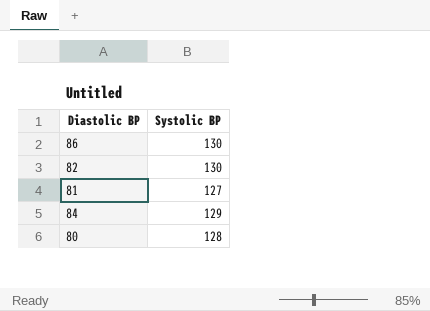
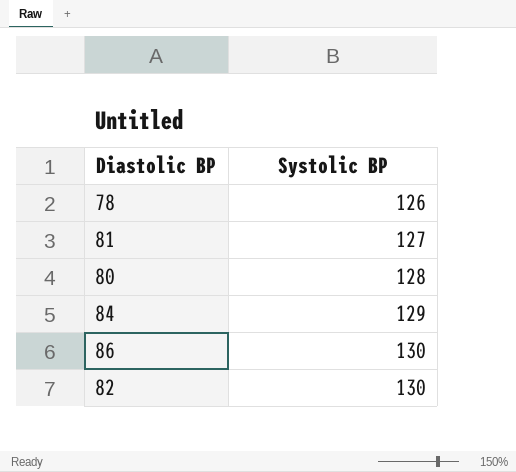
row order: none -> Systolic BP ascending
row 78: none -> 126

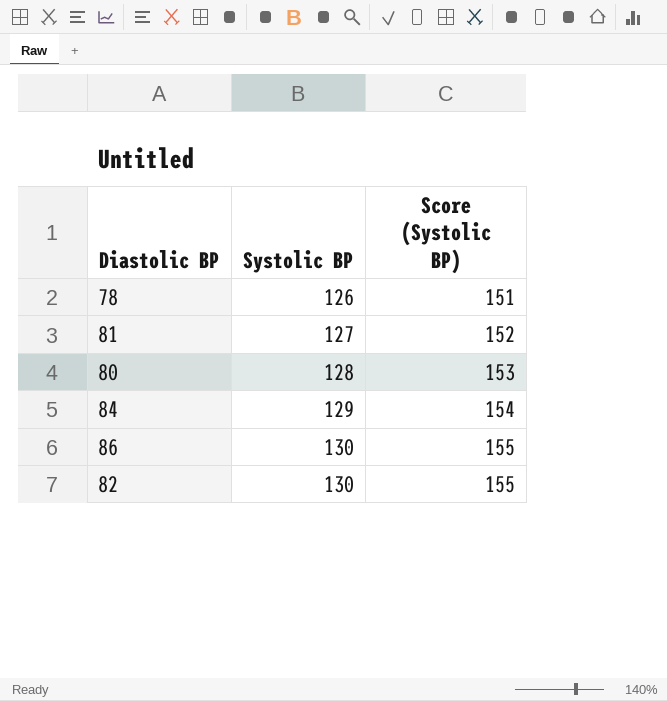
column Score (Systolic BP) | formula: none -> [Systolic BP] + 25

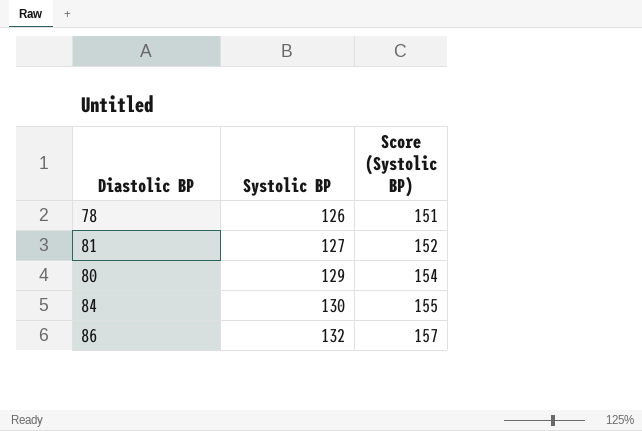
row 82: 130 | 155 -> none
80 | Systolic BP: 128 -> 129
80 | Score (Systolic BP): 153 -> 154
84 | Systolic BP: 129 -> 130
84 | Score (Systolic BP): 154 -> 155
86 | Systolic BP: 130 -> 132
86 | Score (Systolic BP): 155 -> 157

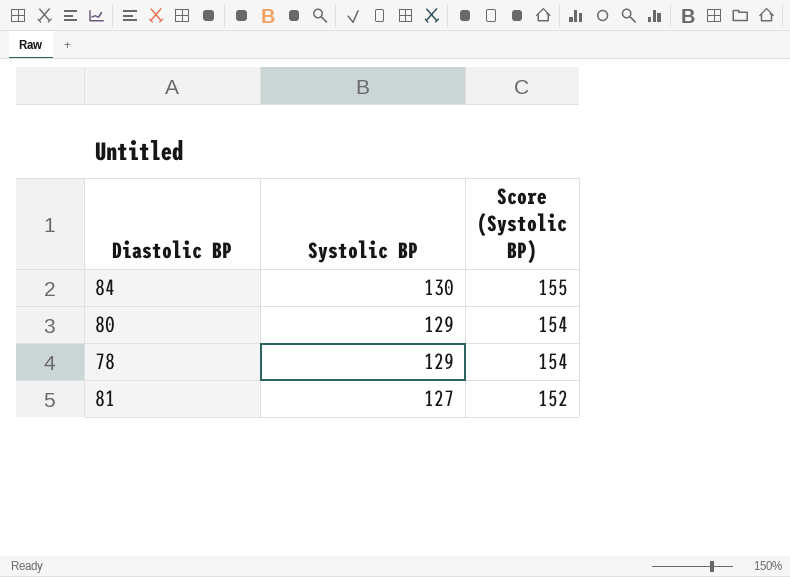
row order: Systolic BP ascending -> Systolic BP descending
row 86: 132 | 157 -> none
78 | Systolic BP: 126 -> 129
78 | Score (Systolic BP): 151 -> 154

